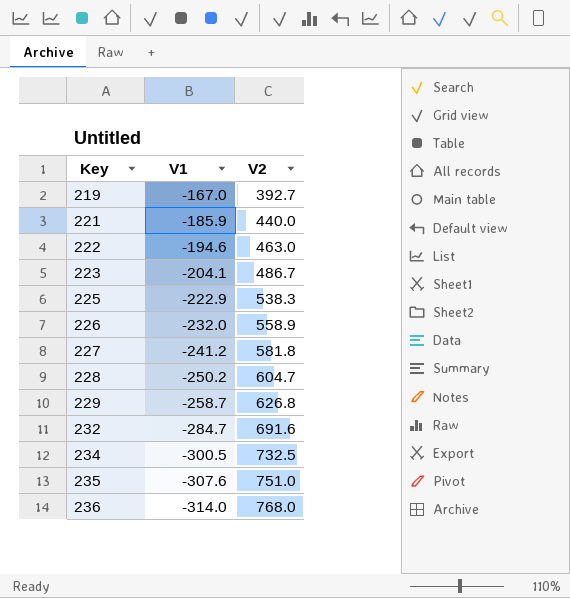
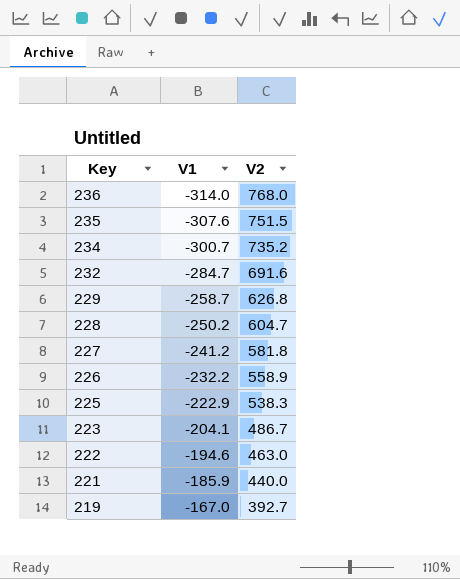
row order: Key ascending -> Key descending
235 | V2: 751.0 -> 751.5
234 | V1: -300.5 -> -300.7
234 | V2: 732.5 -> 735.2
226 | V1: -232.0 -> -232.2

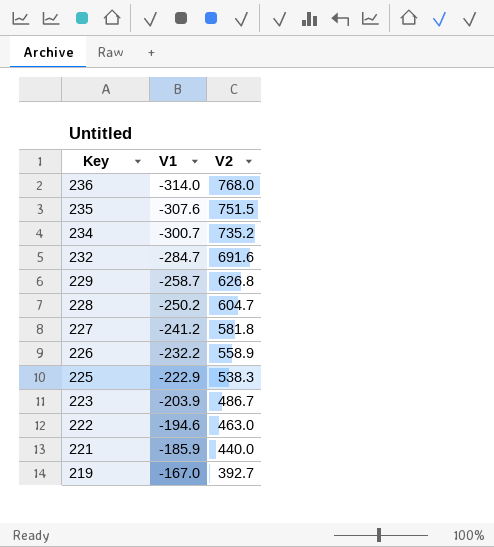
223 | V1: -204.1 -> -203.9

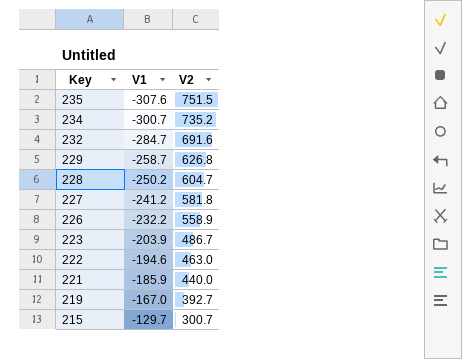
row 236: -314.0 | 768.0 -> none
row 225: -222.9 | 538.3 -> none
row 215: none -> -129.7 | 300.7

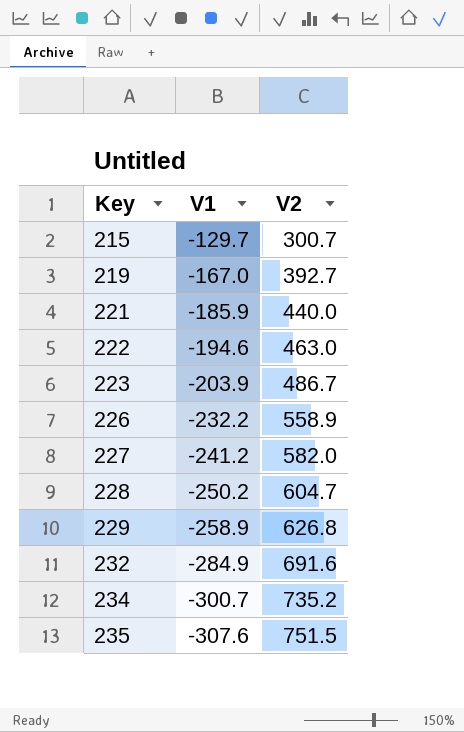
row order: Key descending -> Key ascending
227 | V2: 581.8 -> 582.0
229 | V1: -258.7 -> -258.9
232 | V1: -284.7 -> -284.9

